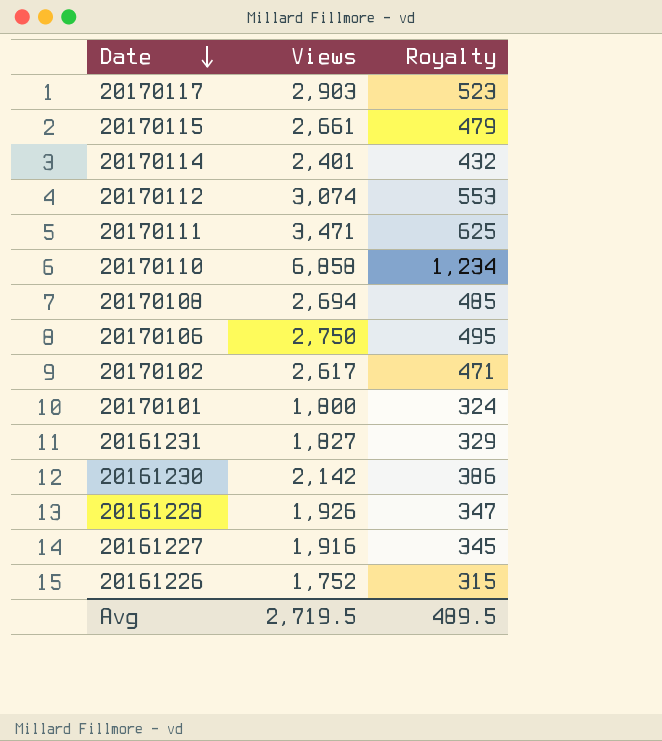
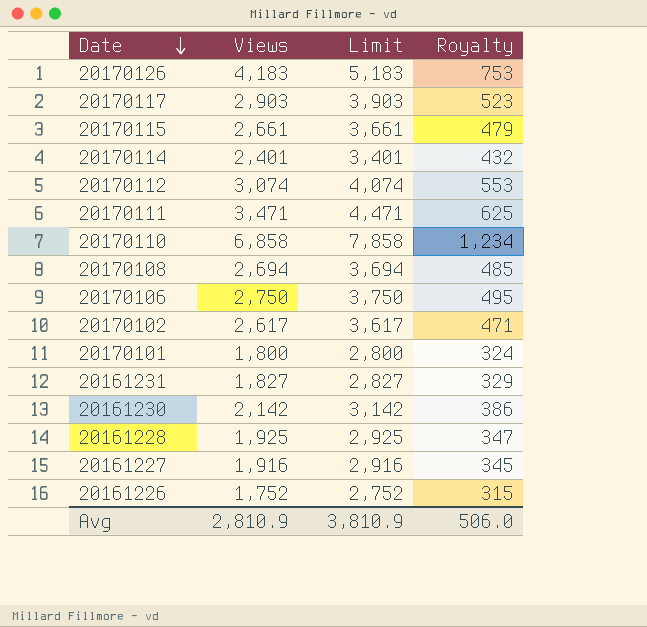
column Limit | formula: none -> [Views] + 1000
row 20170126: none -> 4,183 | 5,183 | 753
20161228 | Views: 1,926 -> 1,925
Avg | Views: 2,719.5 -> 2,810.9
Avg | Royalty: 489.5 -> 506.0

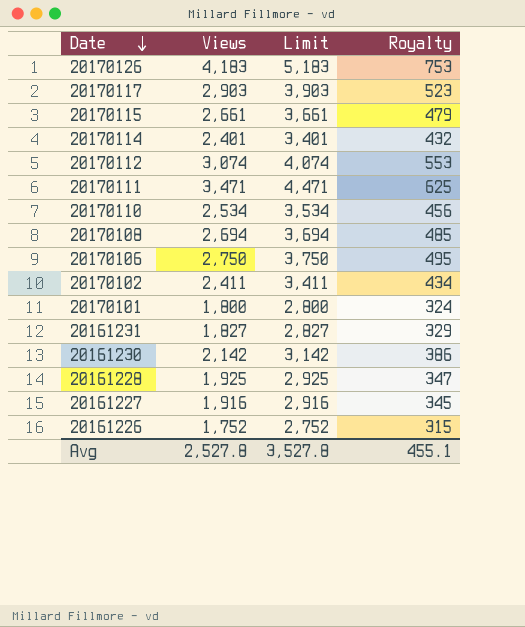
20170110 | Views: 6,858 -> 2,534
20170110 | Limit: 7,858 -> 3,534
20170110 | Royalty: 1,234 -> 456
20170102 | Views: 2,617 -> 2,411
20170102 | Limit: 3,617 -> 3,411
20170102 | Royalty: 471 -> 434
Avg | Views: 2,810.9 -> 2,527.8
Avg | Limit: 3,810.9 -> 3,527.8
Avg | Royalty: 506.0 -> 455.1

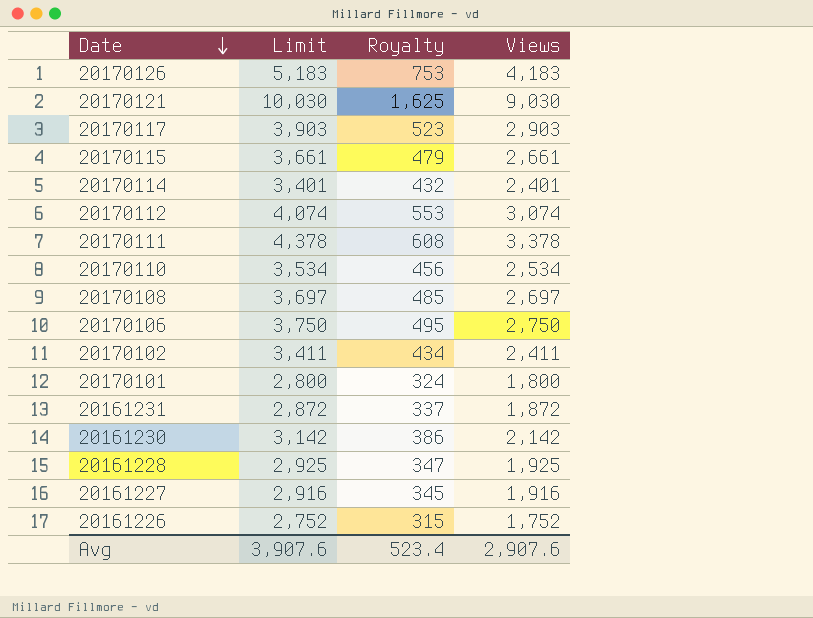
column Views | position: 2 -> 4
row 20170121: none -> 10,030 | 1,625 | 9,030
20170111 | Limit: 4,471 -> 4,378
20170111 | Royalty: 625 -> 608
20170111 | Views: 3,471 -> 3,378
20170108 | Limit: 3,694 -> 3,697
20170108 | Views: 2,694 -> 2,697
20161231 | Limit: 2,827 -> 2,872
20161231 | Royalty: 329 -> 337
20161231 | Views: 1,827 -> 1,872
Avg | Limit: 3,527.8 -> 3,907.6
Avg | Royalty: 455.1 -> 523.4
Avg | Views: 2,527.8 -> 2,907.6

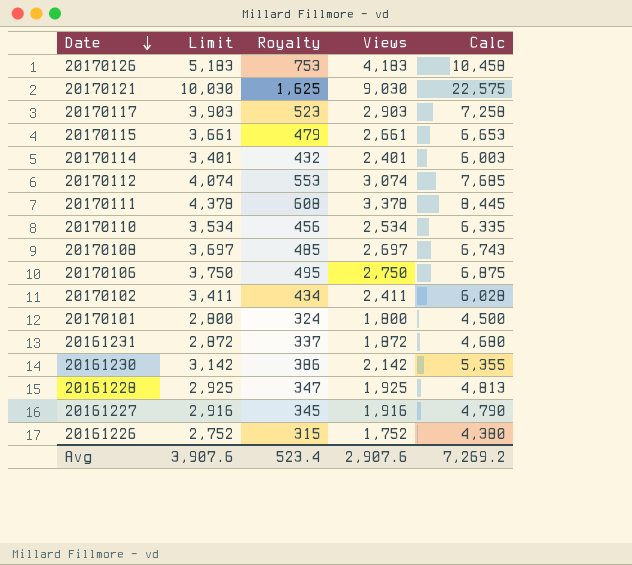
column Calc | formula: none -> [Views] * 2.5

